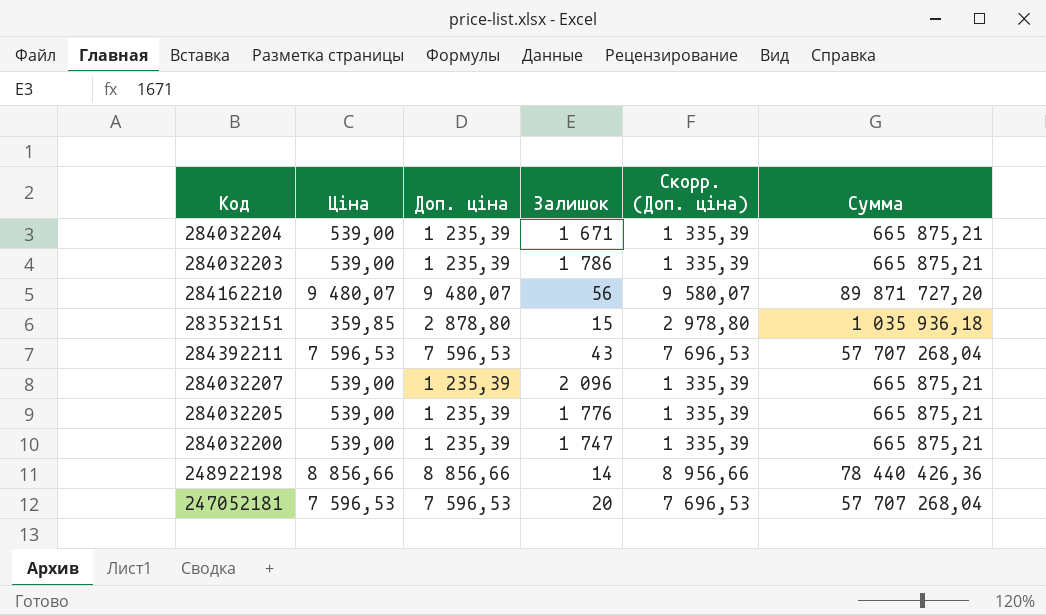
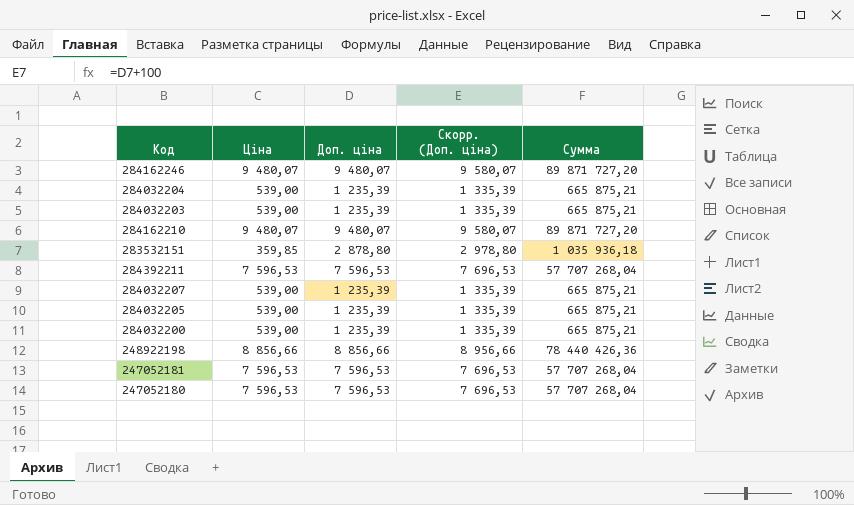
column Залишок | position: 4 -> none
row 284162246: none -> 9 480,07 | 9 480,07 | 9 580,07 | 89 871 727,20
row 247052180: none -> 7 596,53 | 7 596,53 | 7 696,53 | 57 707 268,04

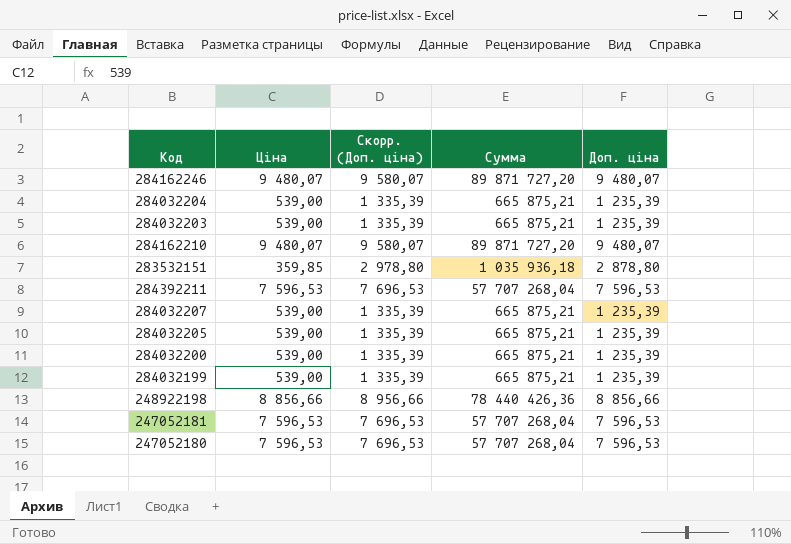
column Доп. ціна | position: 3 -> 5
row 284032199: none -> 539,00 | 1 335,39 | 665 875,21 | 1 235,39

